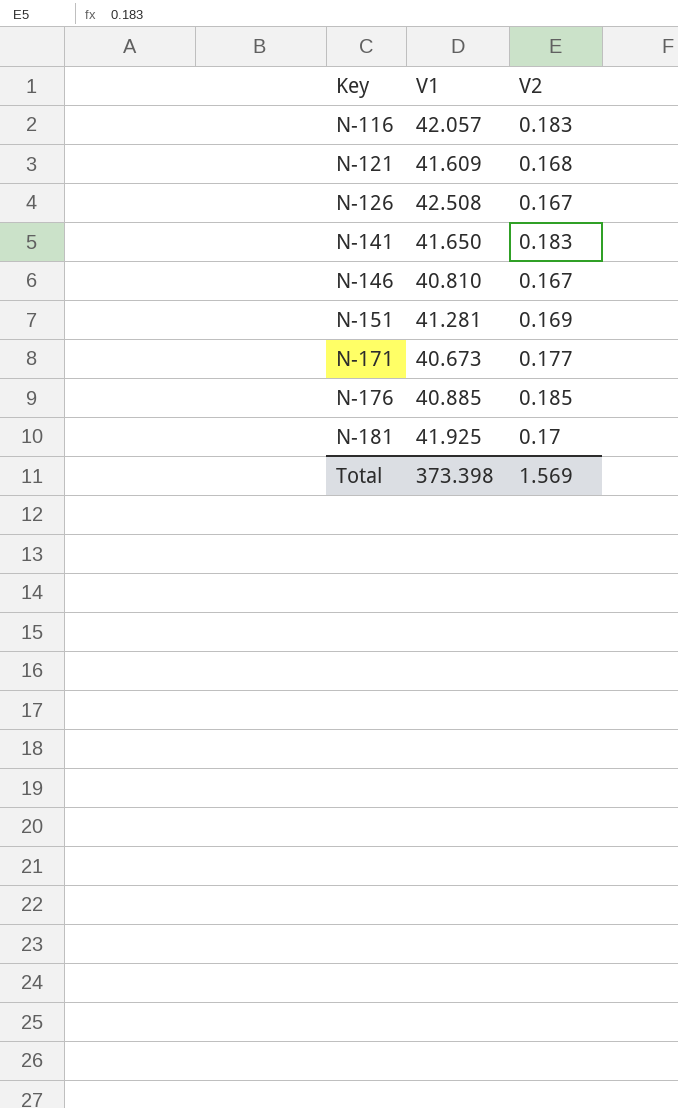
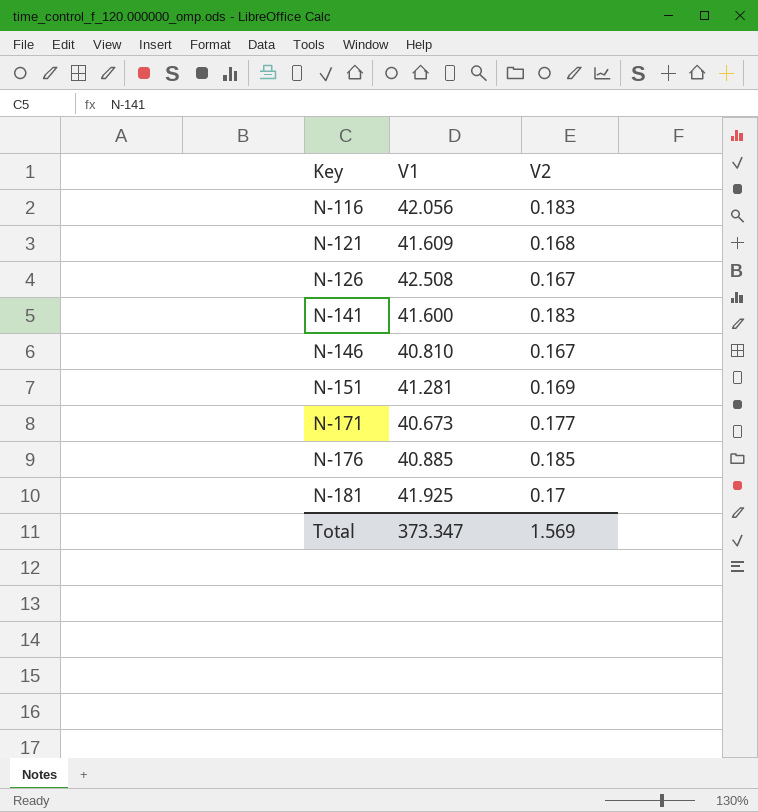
N-116 | V1: 42.057 -> 42.056
N-141 | V1: 41.650 -> 41.600
Total | V1: 373.398 -> 373.347

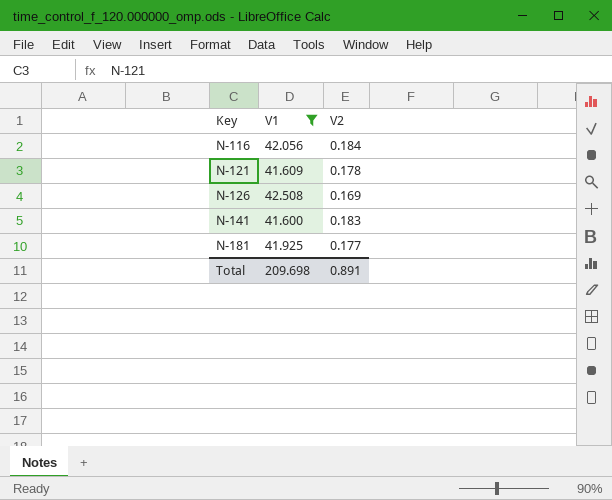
filter: none -> V1 >= 41.600
N-116 | V2: 0.183 -> 0.184
N-121 | V2: 0.168 -> 0.178
N-126 | V2: 0.167 -> 0.169
N-181 | V2: 0.17 -> 0.177
Total | V1: 373.347 -> 209.698
Total | V2: 1.569 -> 0.891

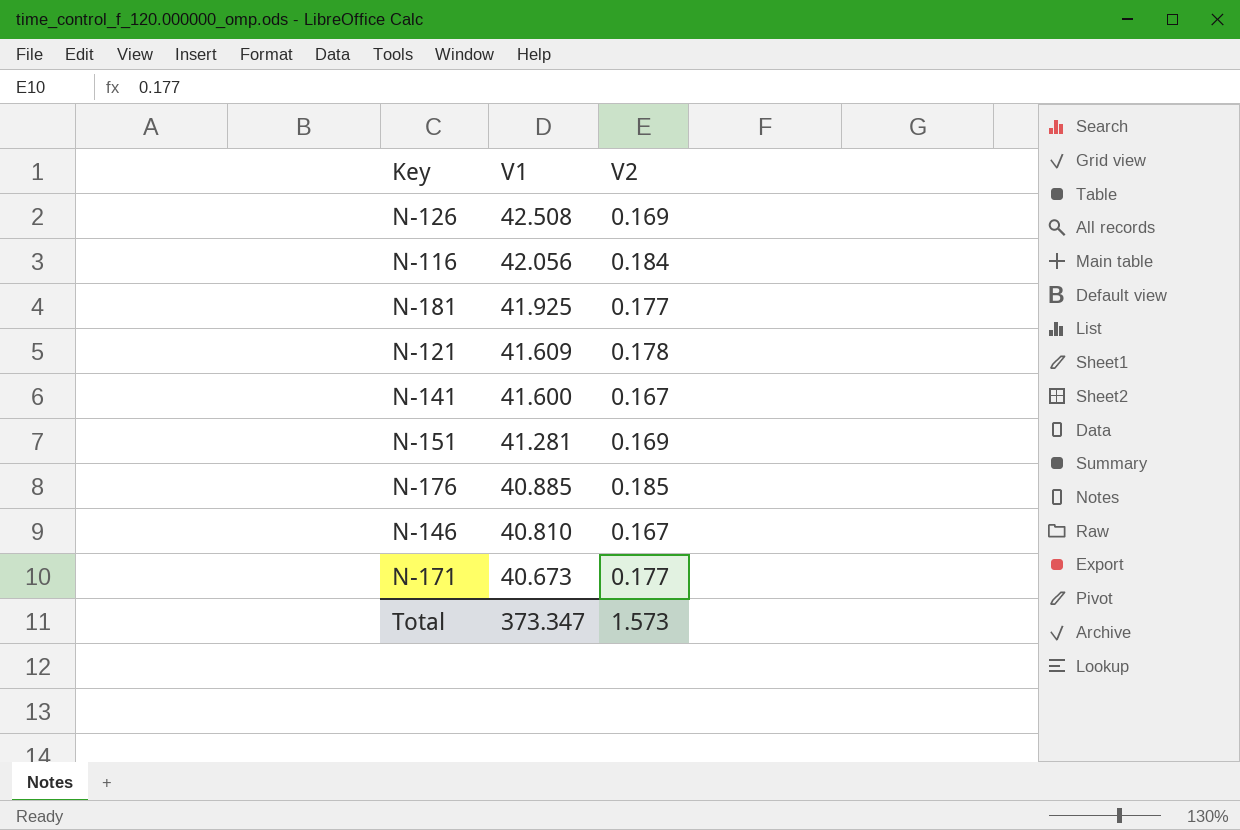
filter: V1 >= 41.600 -> none
row order: Key ascending -> V1 descending
N-141 | V2: 0.183 -> 0.167
Total | V1: 209.698 -> 373.347
Total | V2: 0.891 -> 1.573

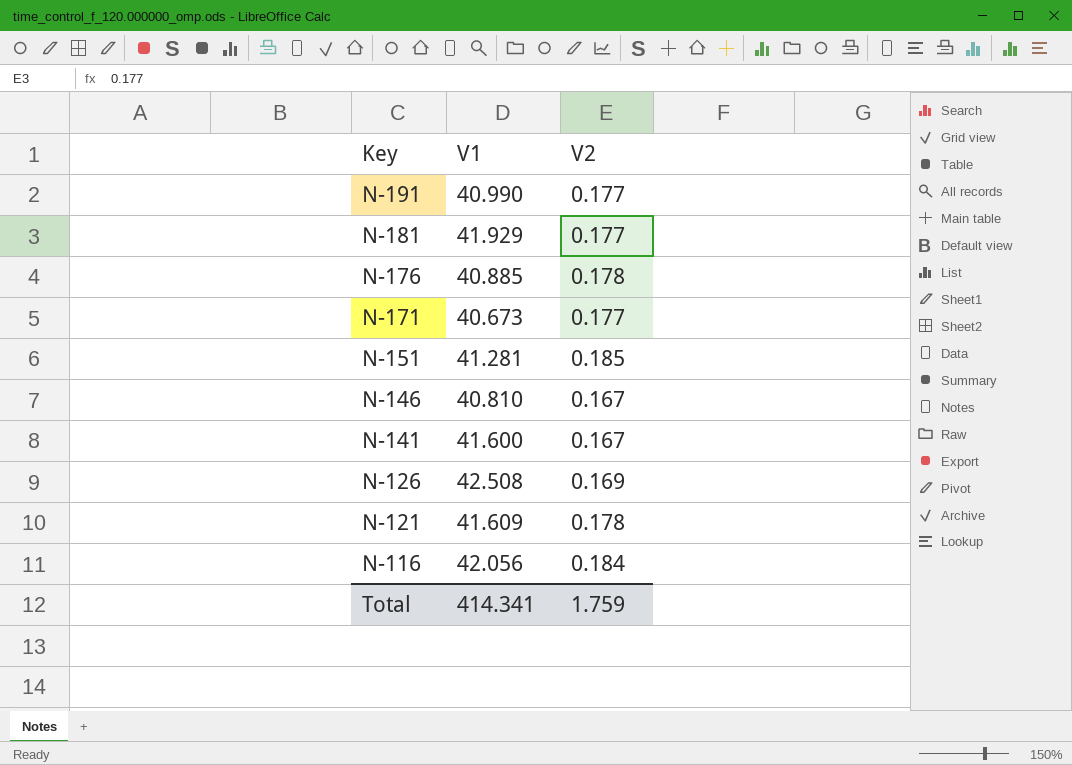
row order: V1 descending -> Key descending
row N-191: none -> 40.990 | 0.177
N-181 | V1: 41.925 -> 41.929
N-176 | V2: 0.185 -> 0.178
N-151 | V2: 0.169 -> 0.185
Total | V1: 373.347 -> 414.341
Total | V2: 1.573 -> 1.759

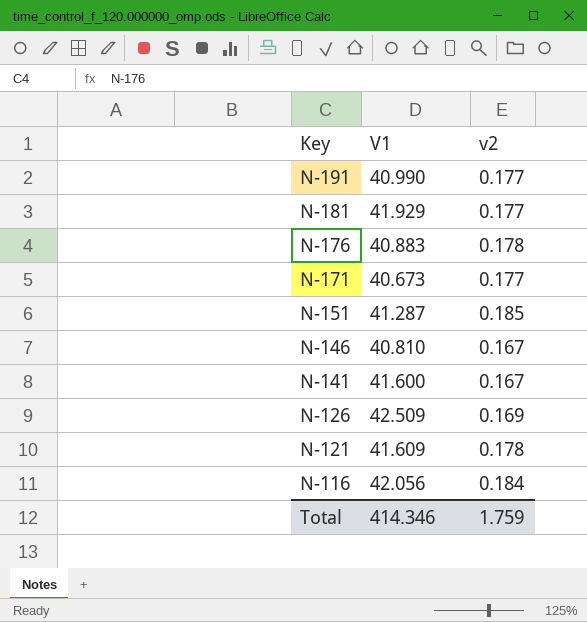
column name: V2 -> v2
N-176 | V1: 40.885 -> 40.883
N-151 | V1: 41.281 -> 41.287
N-126 | V1: 42.508 -> 42.509
Total | V1: 414.341 -> 414.346

